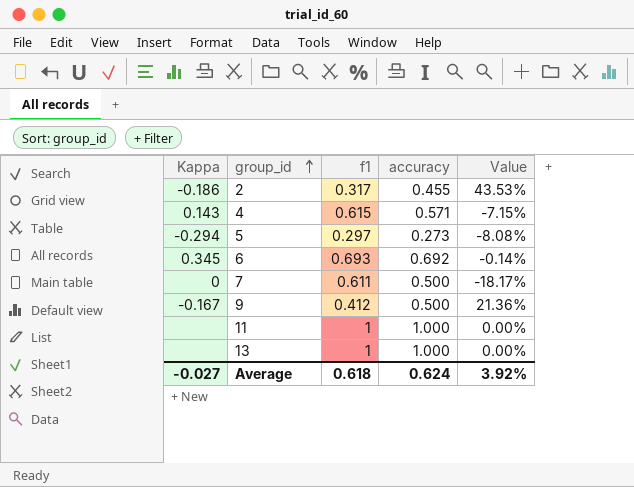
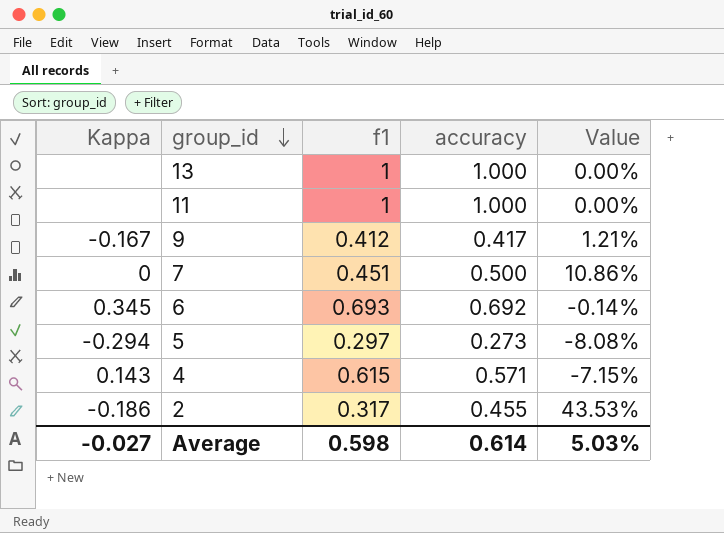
row order: group_id ascending -> group_id descending
9 | accuracy: 0.500 -> 0.417
9 | Value: 21.36% -> 1.21%
7 | f1: 0.611 -> 0.451
7 | Value: -18.17% -> 10.86%
Average | f1: 0.618 -> 0.598
Average | accuracy: 0.624 -> 0.614
Average | Value: 3.92% -> 5.03%

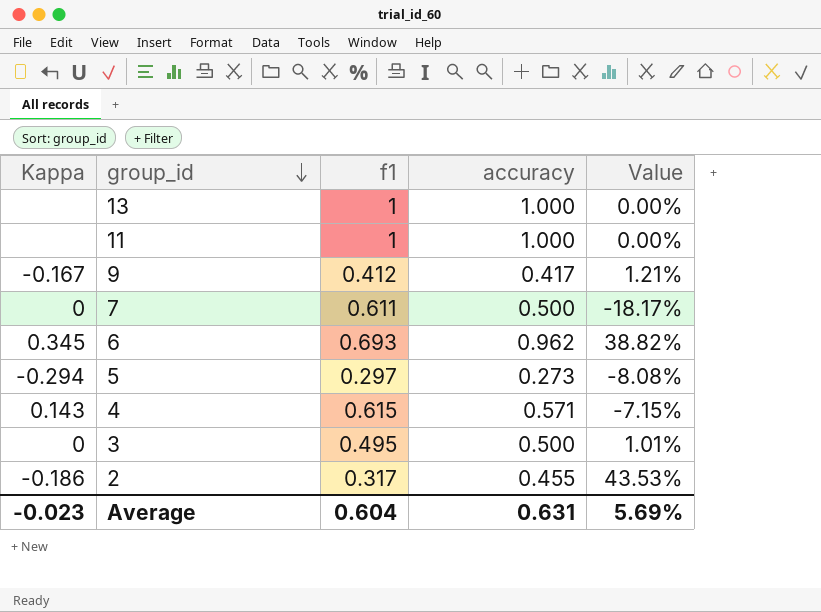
7 | f1: 0.451 -> 0.611
7 | Value: 10.86% -> -18.17%
6 | accuracy: 0.692 -> 0.962
6 | Value: -0.14% -> 38.82%
row 3: none -> 0 | 0.495 | 0.500 | 1.01%
Average | Kappa: -0.027 -> -0.023
Average | f1: 0.598 -> 0.604
Average | accuracy: 0.614 -> 0.631
Average | Value: 5.03% -> 5.69%

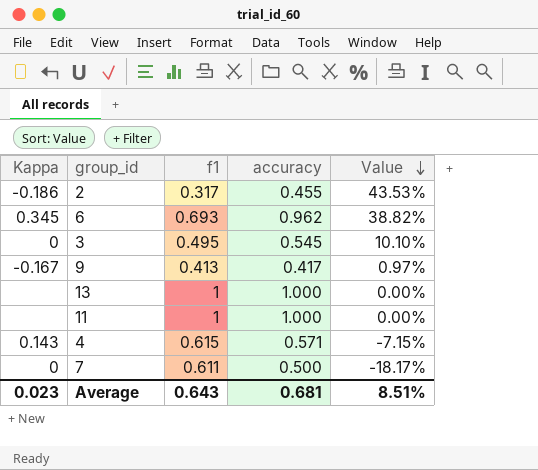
row order: group_id descending -> Value descending
row 5: -0.294 | 0.297 | 0.273 | -8.08% -> none
3 | accuracy: 0.500 -> 0.545
3 | Value: 1.01% -> 10.10%
9 | f1: 0.412 -> 0.413
9 | Value: 1.21% -> 0.97%
Average | Kappa: -0.023 -> 0.023
Average | f1: 0.604 -> 0.643
Average | accuracy: 0.631 -> 0.681
Average | Value: 5.69% -> 8.51%

